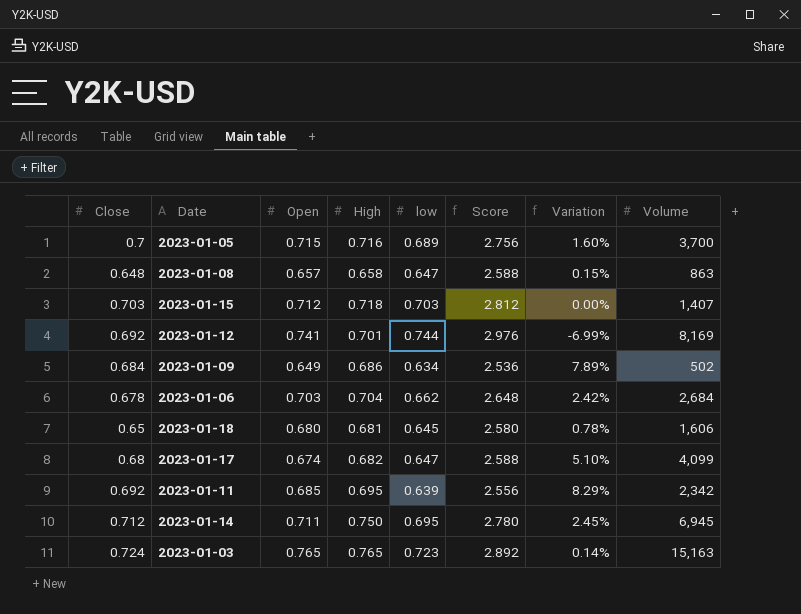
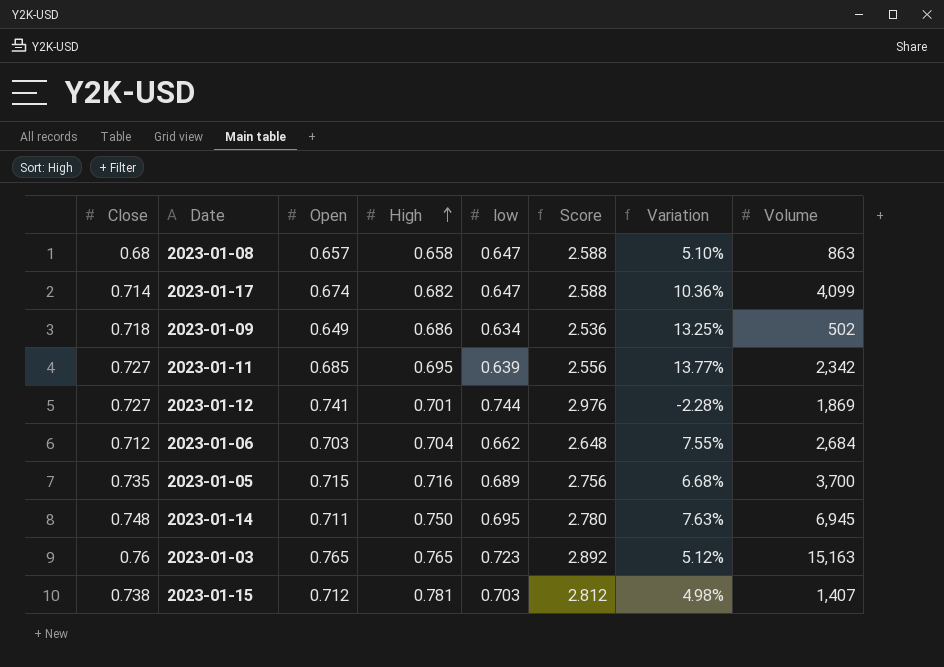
row order: none -> High ascending
row 2023-01-18: 0.65 | 0.680 | 0.681 | 0.645 | 2.580 | 0.78% | 1,606 -> none
2023-01-08 | Close: 0.648 -> 0.68
2023-01-08 | Variation: 0.15% -> 5.10%
2023-01-17 | Close: 0.68 -> 0.714
2023-01-17 | Variation: 5.10% -> 10.36%
2023-01-09 | Close: 0.684 -> 0.718
2023-01-09 | Variation: 7.89% -> 13.25%
2023-01-11 | Close: 0.692 -> 0.727
2023-01-11 | Variation: 8.29% -> 13.77%
2023-01-12 | Close: 0.692 -> 0.727
2023-01-12 | Variation: -6.99% -> -2.28%
2023-01-12 | Volume: 8,169 -> 1,869
2023-01-06 | Close: 0.678 -> 0.712
2023-01-06 | Variation: 2.42% -> 7.55%
2023-01-05 | Close: 0.7 -> 0.735
2023-01-05 | Variation: 1.60% -> 6.68%
2023-01-14 | Close: 0.712 -> 0.748
2023-01-14 | Variation: 2.45% -> 7.63%
2023-01-03 | Close: 0.724 -> 0.76
2023-01-03 | Variation: 0.14% -> 5.12%
2023-01-15 | Close: 0.703 -> 0.738
2023-01-15 | High: 0.718 -> 0.781
2023-01-15 | Variation: 0.00% -> 4.98%

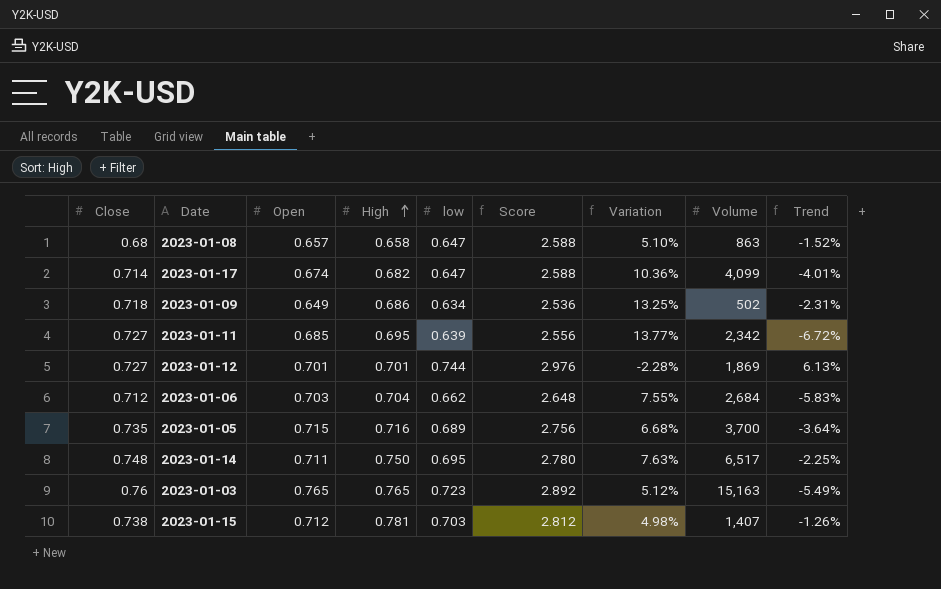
column Trend | formula: none -> ([low] - [Open]) / [Open]
2023-01-12 | Open: 0.741 -> 0.701
2023-01-14 | Volume: 6,945 -> 6,517

